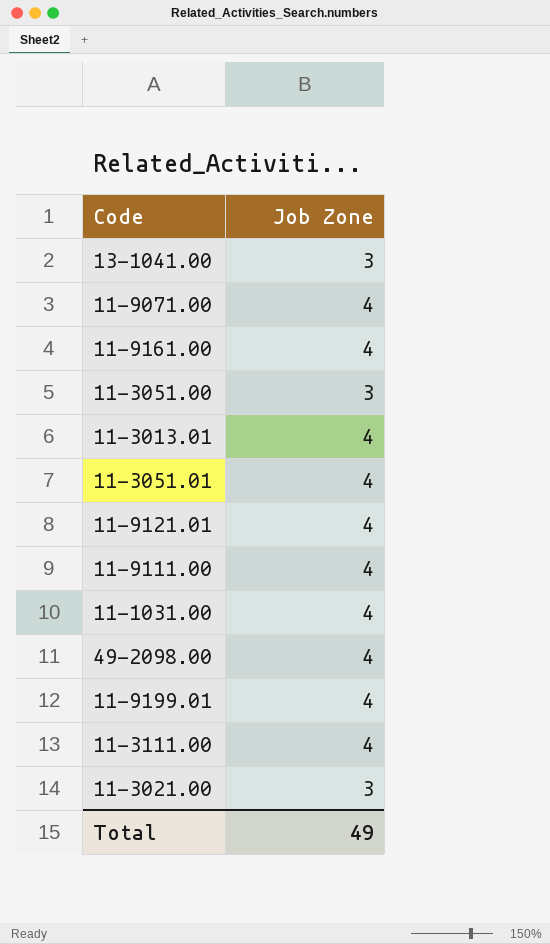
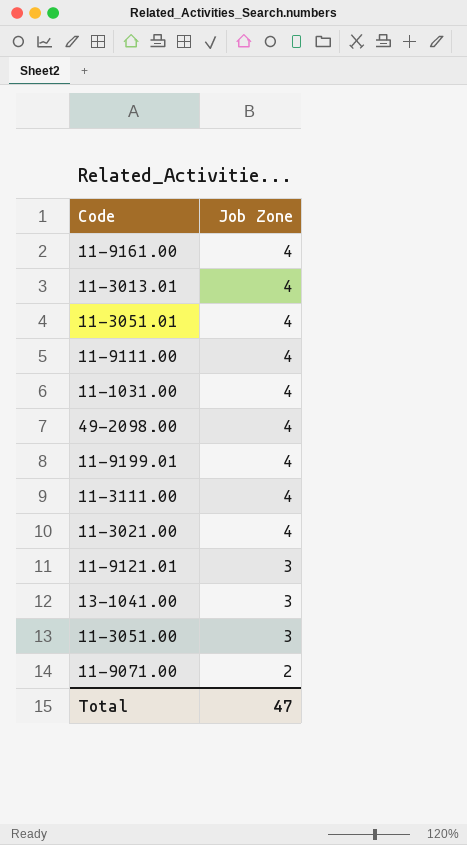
row order: none -> Job Zone descending
11-3021.00 | Job Zone: 3 -> 4
11-9121.01 | Job Zone: 4 -> 3
11-9071.00 | Job Zone: 4 -> 2
Total | Job Zone: 49 -> 47

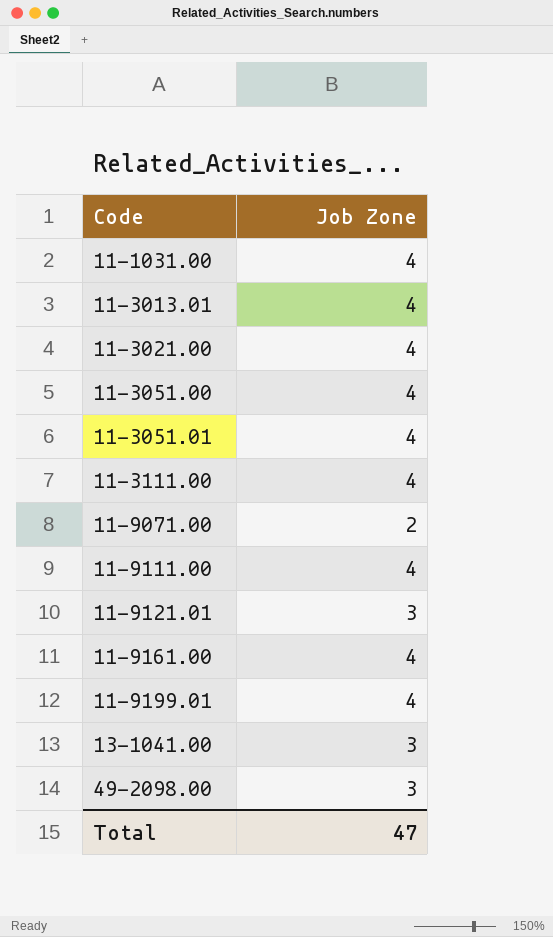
row order: Job Zone descending -> Code ascending
11-3051.00 | Job Zone: 3 -> 4
49-2098.00 | Job Zone: 4 -> 3

